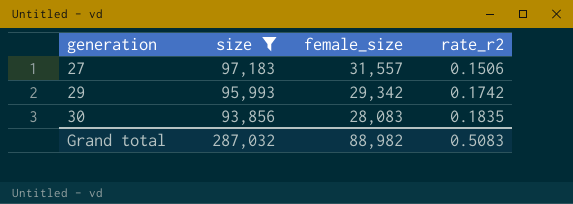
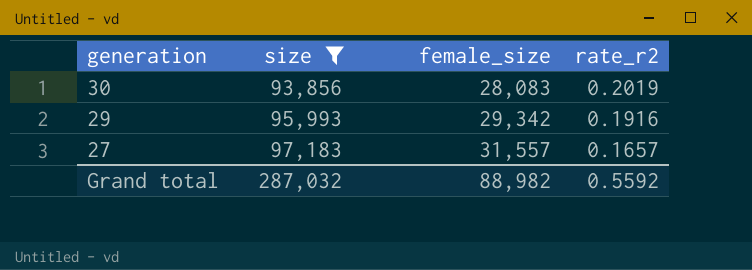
row order: generation ascending -> generation descending
30 | rate_r2: 0.1835 -> 0.2019
29 | rate_r2: 0.1742 -> 0.1916
27 | rate_r2: 0.1506 -> 0.1657
Grand total | rate_r2: 0.5083 -> 0.5592

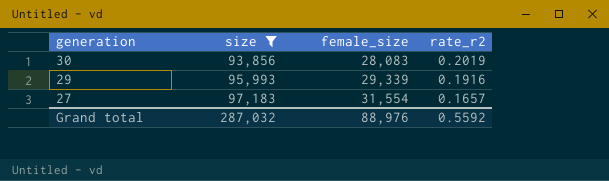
29 | female_size: 29,342 -> 29,339
27 | female_size: 31,557 -> 31,554
Grand total | female_size: 88,982 -> 88,976

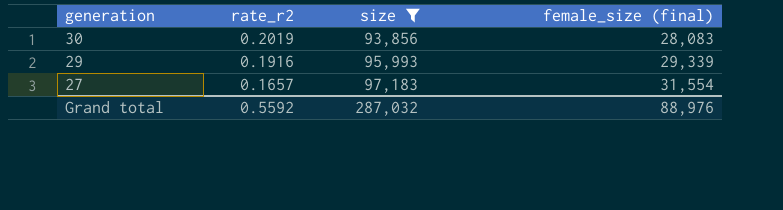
column rate_r2 | position: 4 -> 2
column name: female_size -> female_size (final)

